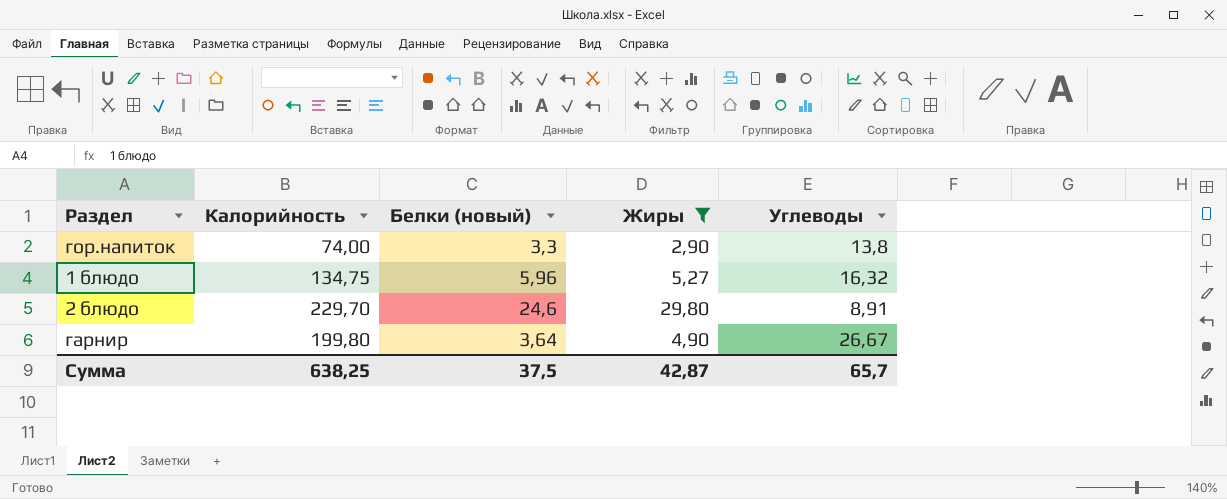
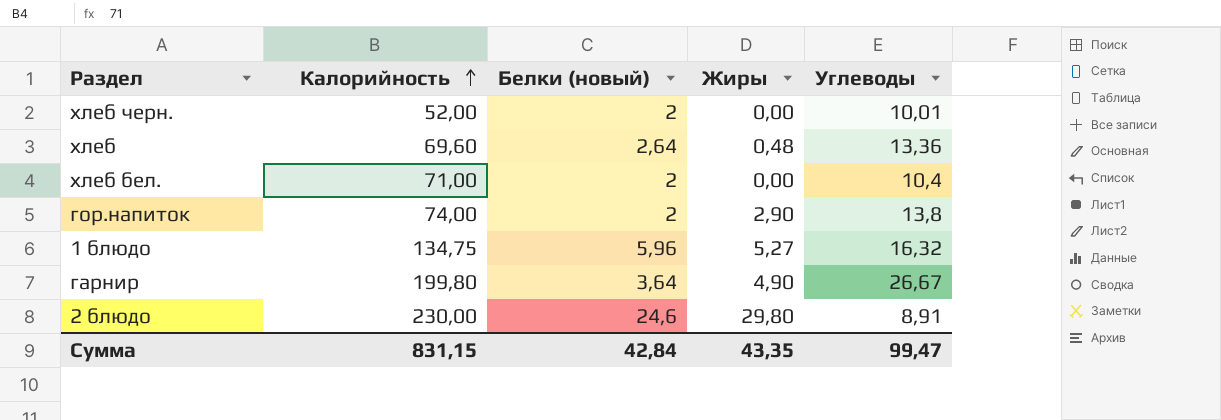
filter: Жиры >= 2,90 -> none
row order: none -> Калорийность ascending
гор.напиток | Белки (новый): 3,3 -> 2
2 блюдо | Калорийность: 229,70 -> 230,00
Сумма | Калорийность: 638,25 -> 831,15
Сумма | Белки (новый): 37,5 -> 42,84
Сумма | Жиры: 42,87 -> 43,35
Сумма | Углеводы: 65,7 -> 99,47

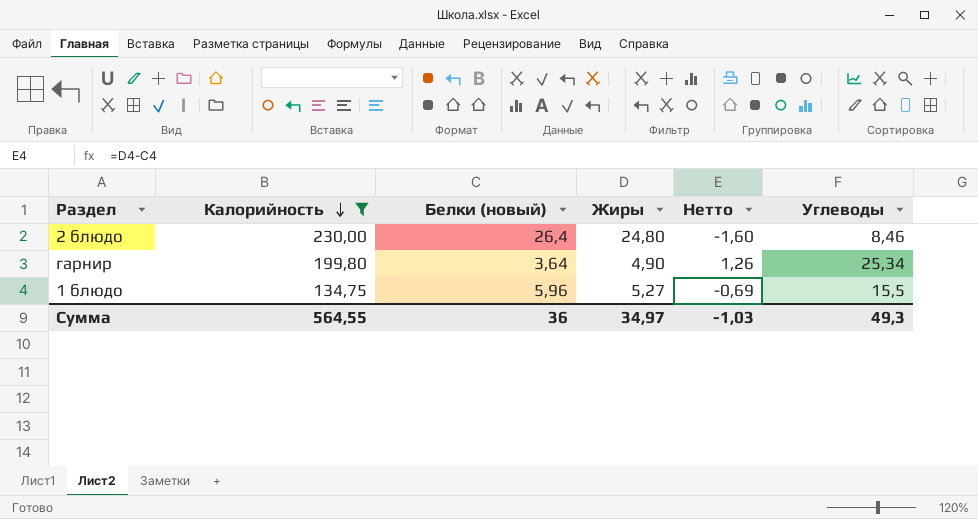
filter: none -> Калорийность >= 134,75
row order: Калорийность ascending -> Калорийность descending
column Нетто | formula: none -> [Жиры] - [Белки (новый)]
2 блюдо | Белки (новый): 24,6 -> 26,4
2 блюдо | Жиры: 29,80 -> 24,80
2 блюдо | Углеводы: 8,91 -> 8,46
гарнир | Углеводы: 26,67 -> 25,34
1 блюдо | Углеводы: 16,32 -> 15,5
Сумма | Калорийность: 831,15 -> 564,55
Сумма | Белки (новый): 42,84 -> 36
Сумма | Жиры: 43,35 -> 34,97
Сумма | Углеводы: 99,47 -> 49,3

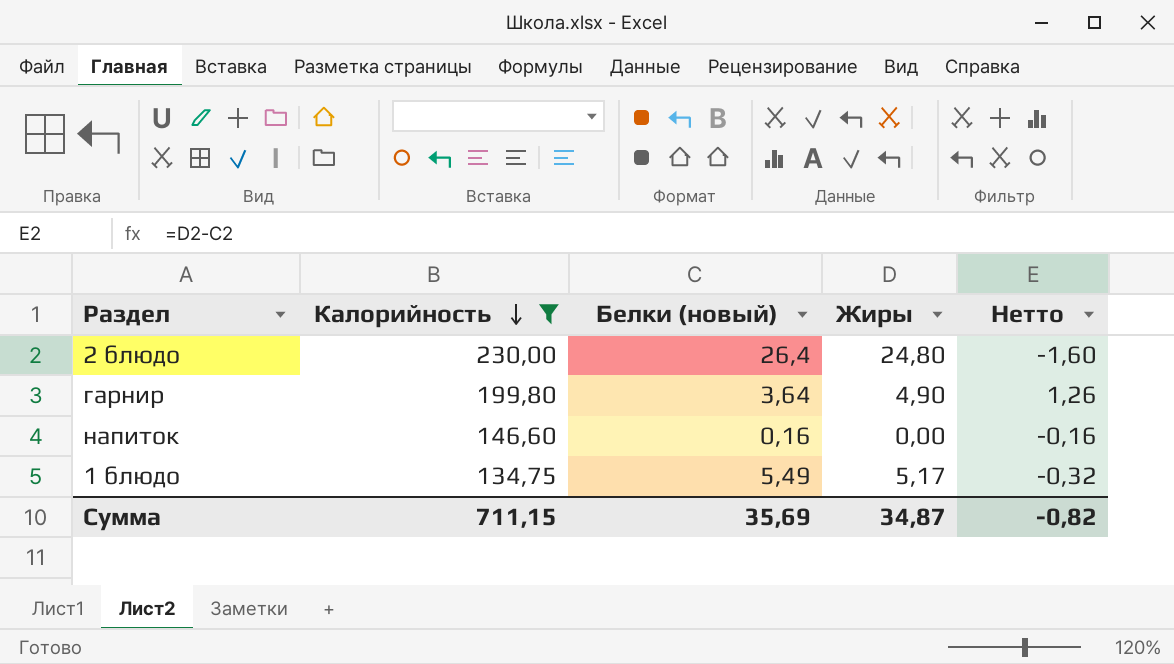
column Углеводы | position: 6 -> none
row напиток: none -> 146,60 | 0,16 | 0,00 | -0,16
1 блюдо | Белки (новый): 5,96 -> 5,49
1 блюдо | Жиры: 5,27 -> 5,17
1 блюдо | Нетто: -0,69 -> -0,32
Сумма | Калорийность: 564,55 -> 711,15
Сумма | Белки (новый): 36 -> 35,69
Сумма | Жиры: 34,97 -> 34,87
Сумма | Нетто: -1,03 -> -0,82

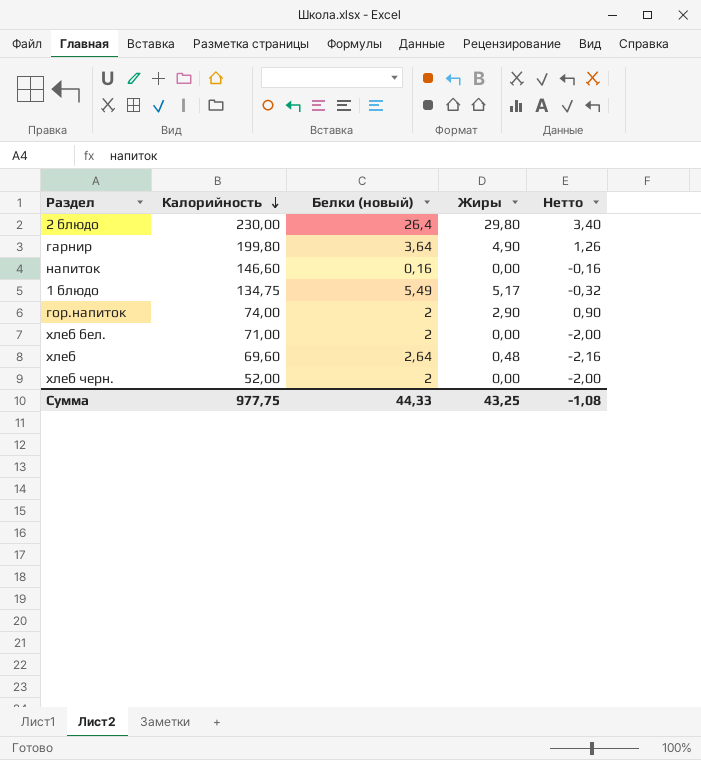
filter: Калорийность >= 134,75 -> none
2 блюдо | Жиры: 24,80 -> 29,80
2 блюдо | Нетто: -1,60 -> 3,40
Сумма | Калорийность: 711,15 -> 977,75
Сумма | Белки (новый): 35,69 -> 44,33
Сумма | Жиры: 34,87 -> 43,25
Сумма | Нетто: -0,82 -> -1,08

